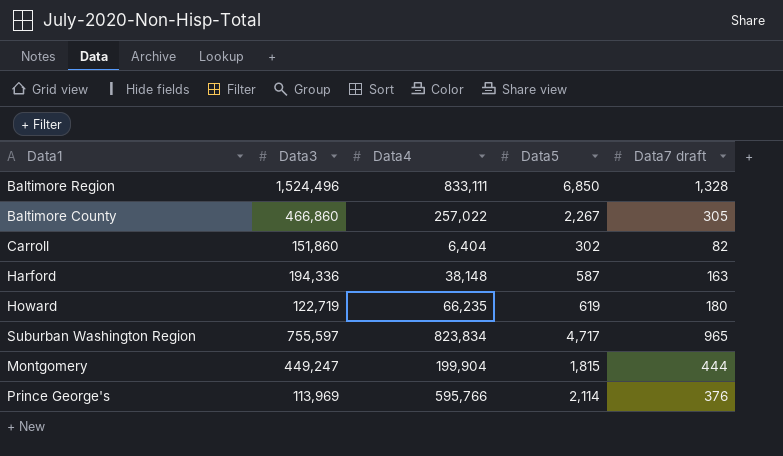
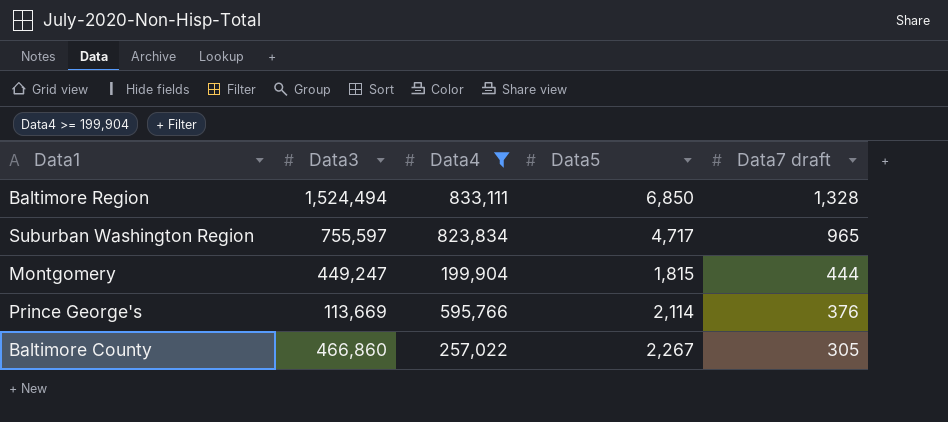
filter: none -> Data4 >= 199,904
row order: none -> Data7 draft descending
Baltimore Region | Data3: 1,524,496 -> 1,524,494
Prince George's | Data3: 113,969 -> 113,669

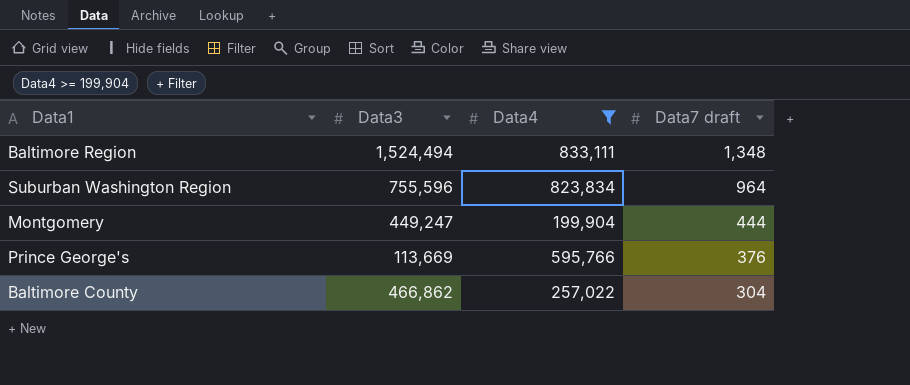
column Data5 | position: 4 -> none
Baltimore Region | Data7 draft: 1,328 -> 1,348
Suburban Washington Region | Data3: 755,597 -> 755,596
Suburban Washington Region | Data7 draft: 965 -> 964
Baltimore County | Data3: 466,860 -> 466,862
Baltimore County | Data7 draft: 305 -> 304

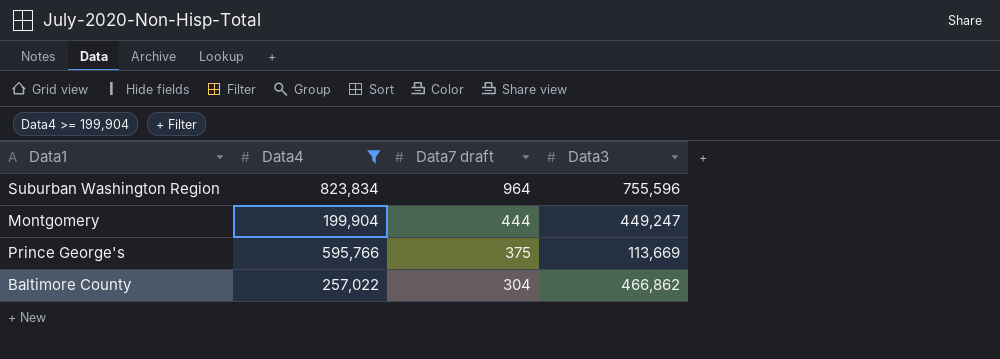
column Data3 | position: 2 -> 4
row Baltimore Region: 1,524,494 | 833,111 | 1,348 -> none
Prince George's | Data7 draft: 376 -> 375

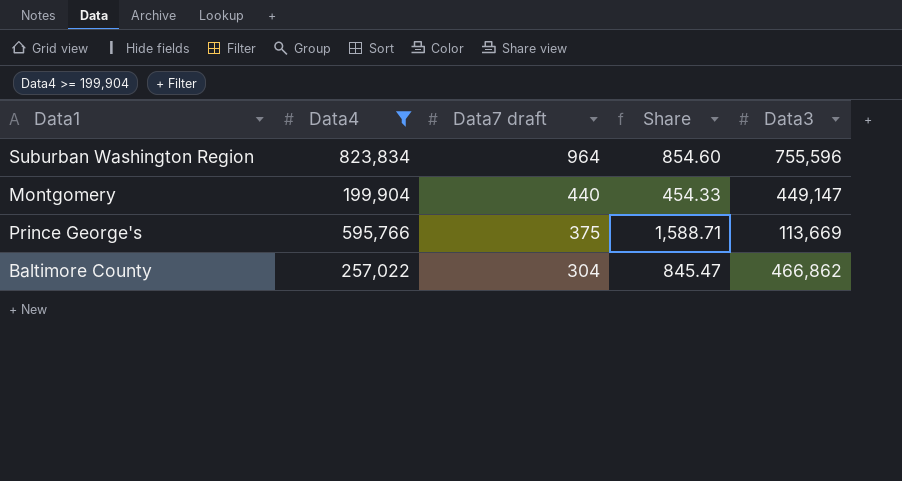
column Share | formula: none -> [Data4] / [Data7 draft]
Montgomery | Data7 draft: 444 -> 440
Montgomery | Data3: 449,247 -> 449,147

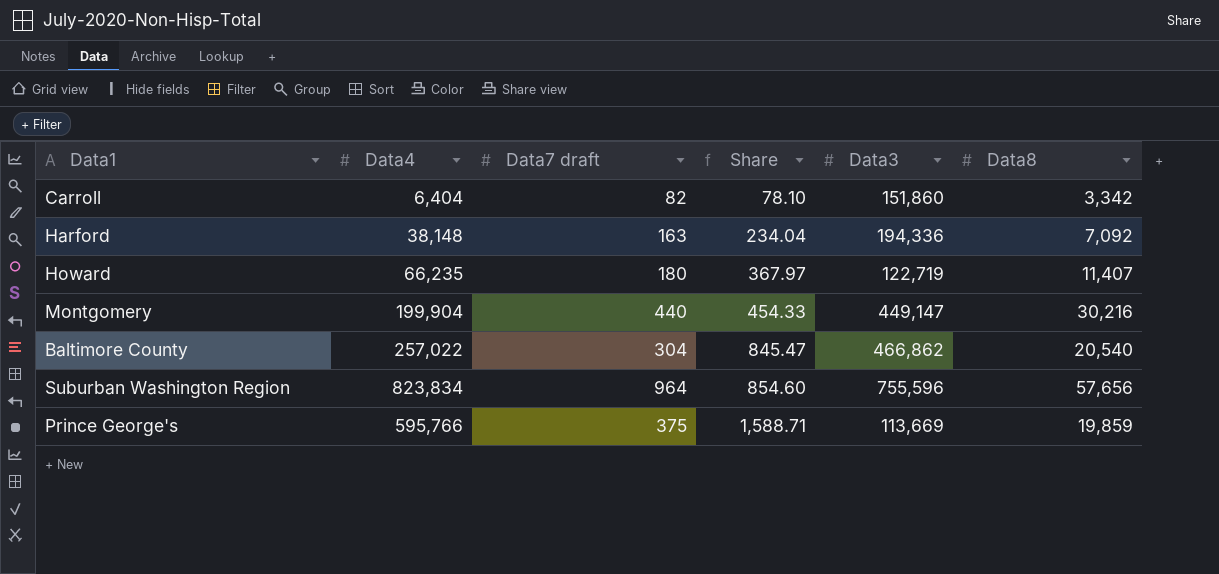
filter: Data4 >= 199,904 -> none
row order: Data7 draft descending -> Share ascending
column Data8 | position: none -> 6

